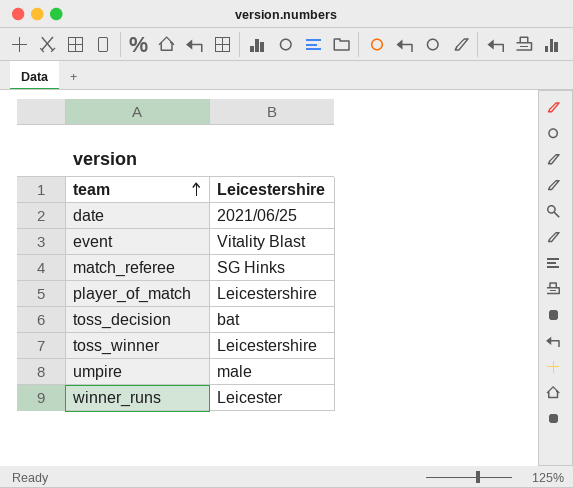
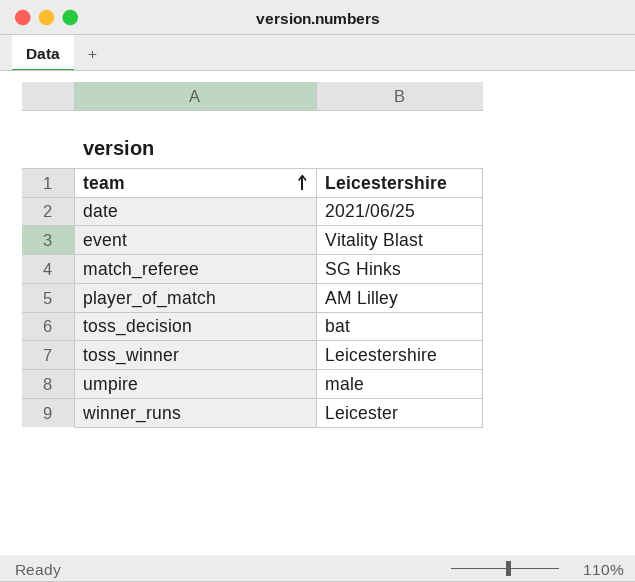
player_of_match | Leicestershire: Leicestershire -> AM Lilley

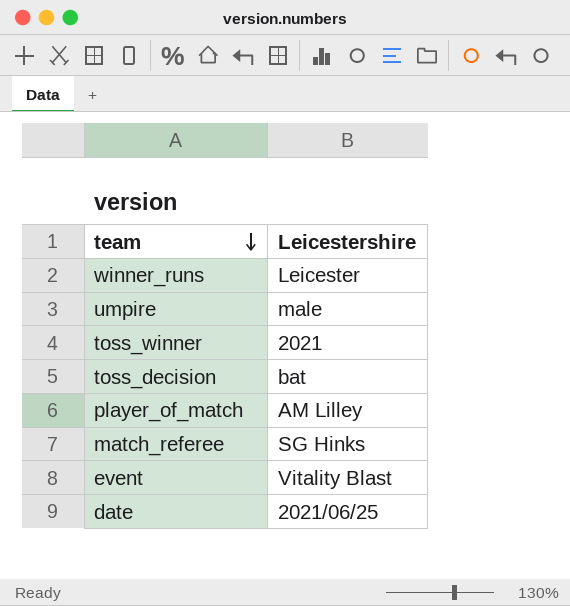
row order: team ascending -> team descending
toss_winner | Leicestershire: Leicestershire -> 2021

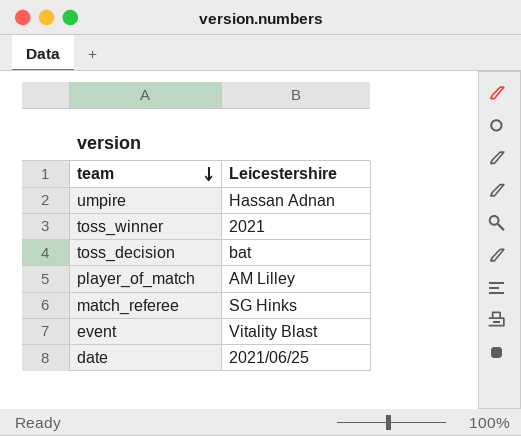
row winner_runs: Leicester -> none
umpire | Leicestershire: male -> Hassan Adnan

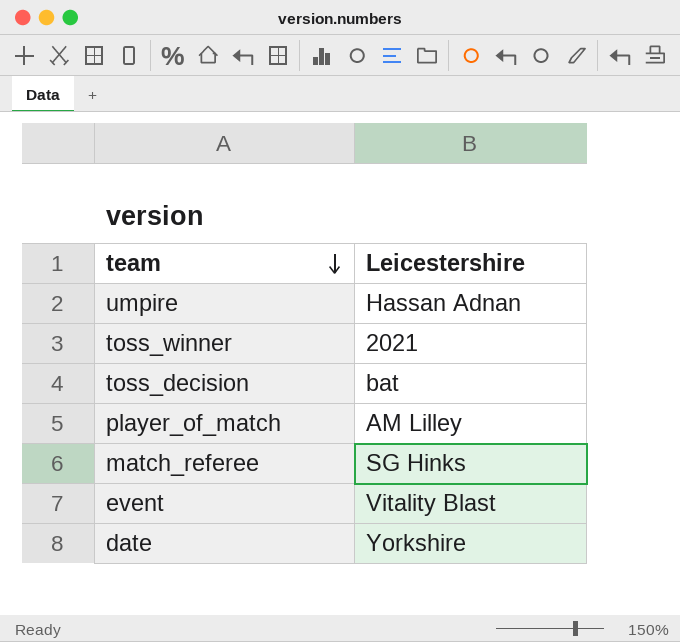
date | Leicestershire: 2021/06/25 -> Yorkshire

